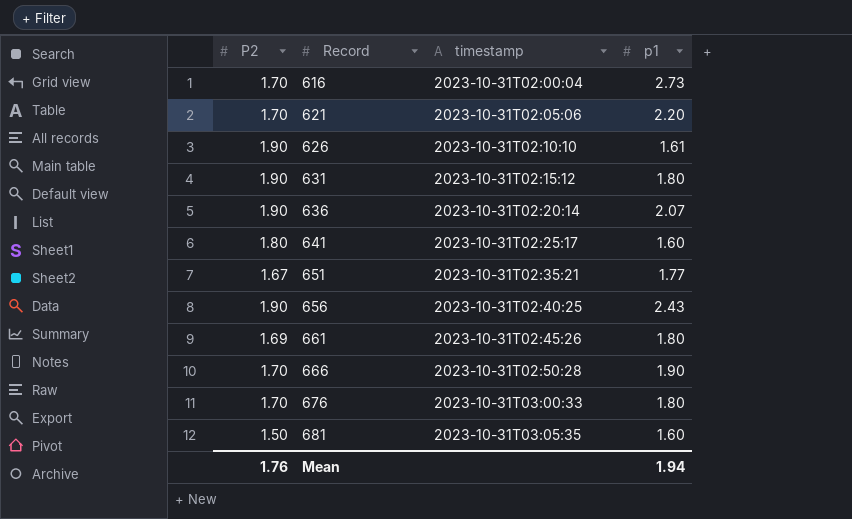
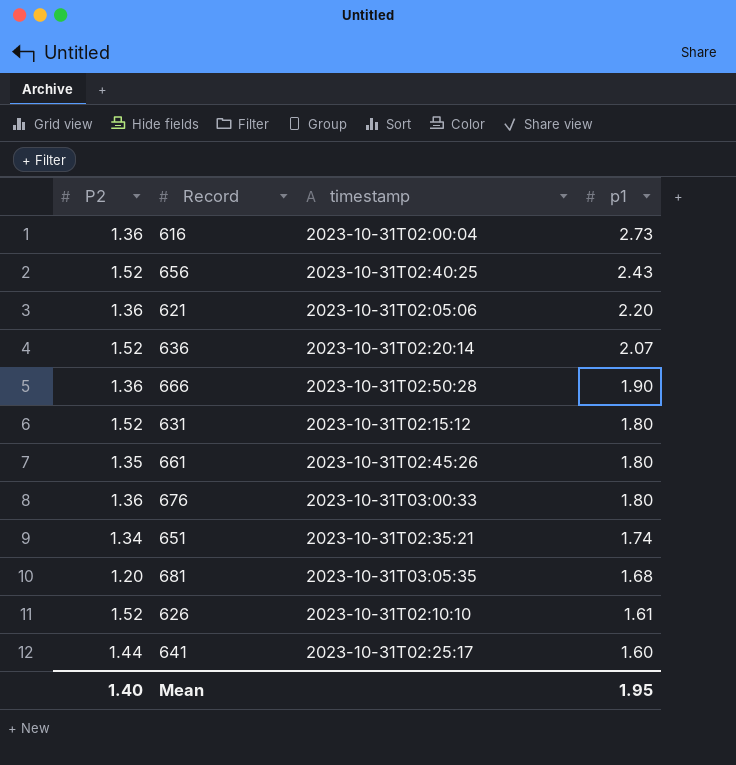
row order: Record ascending -> p1 descending
616 | P2: 1.70 -> 1.36
656 | P2: 1.90 -> 1.52
621 | P2: 1.70 -> 1.36
636 | P2: 1.90 -> 1.52
666 | P2: 1.70 -> 1.36
631 | P2: 1.90 -> 1.52
661 | P2: 1.69 -> 1.35
676 | P2: 1.70 -> 1.36
651 | P2: 1.67 -> 1.34
651 | p1: 1.77 -> 1.74
681 | P2: 1.50 -> 1.20
681 | p1: 1.60 -> 1.68
626 | P2: 1.90 -> 1.52
641 | P2: 1.80 -> 1.44
Mean | P2: 1.76 -> 1.40
Mean | p1: 1.94 -> 1.95

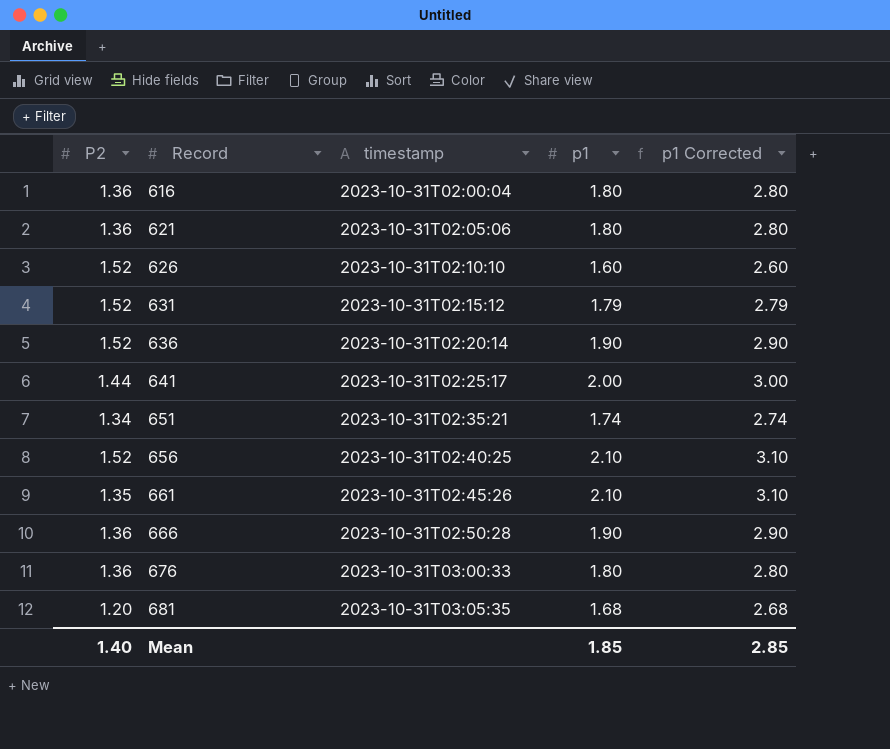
row order: p1 descending -> Record ascending
column p1 Corrected | formula: none -> [p1] + 1
616 | p1: 2.73 -> 1.80
621 | p1: 2.20 -> 1.80
626 | p1: 1.61 -> 1.60
631 | p1: 1.80 -> 1.79
636 | p1: 2.07 -> 1.90
641 | p1: 1.60 -> 2.00
656 | p1: 2.43 -> 2.10
661 | p1: 1.80 -> 2.10
Mean | p1: 1.95 -> 1.85

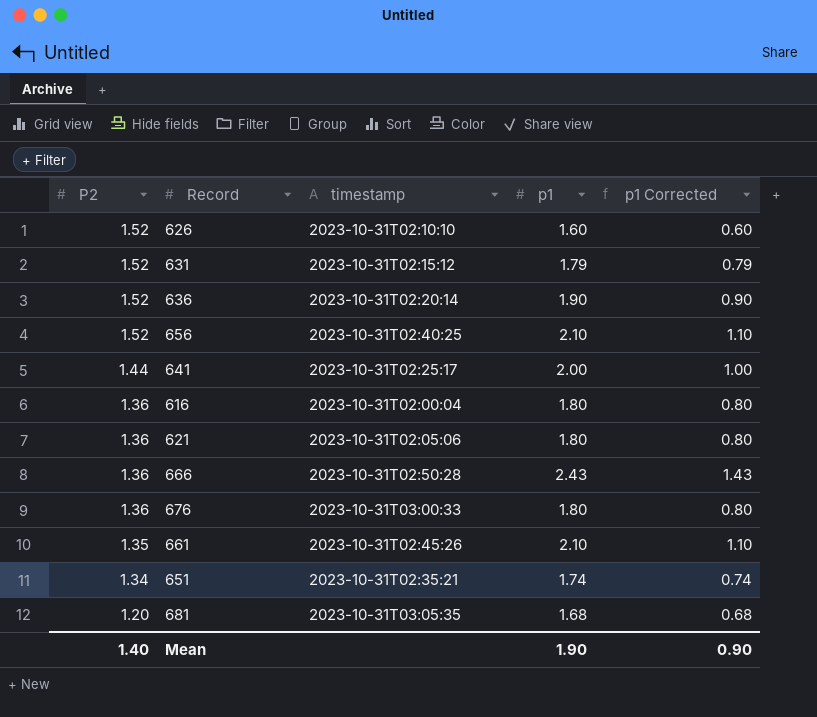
row order: Record ascending -> P2 descending
column p1 Corrected | formula: [p1] + 1 -> [p1] - 1
666 | p1: 1.90 -> 2.43
Mean | p1: 1.85 -> 1.90
Mean | p1 Corrected: 2.85 -> 0.90

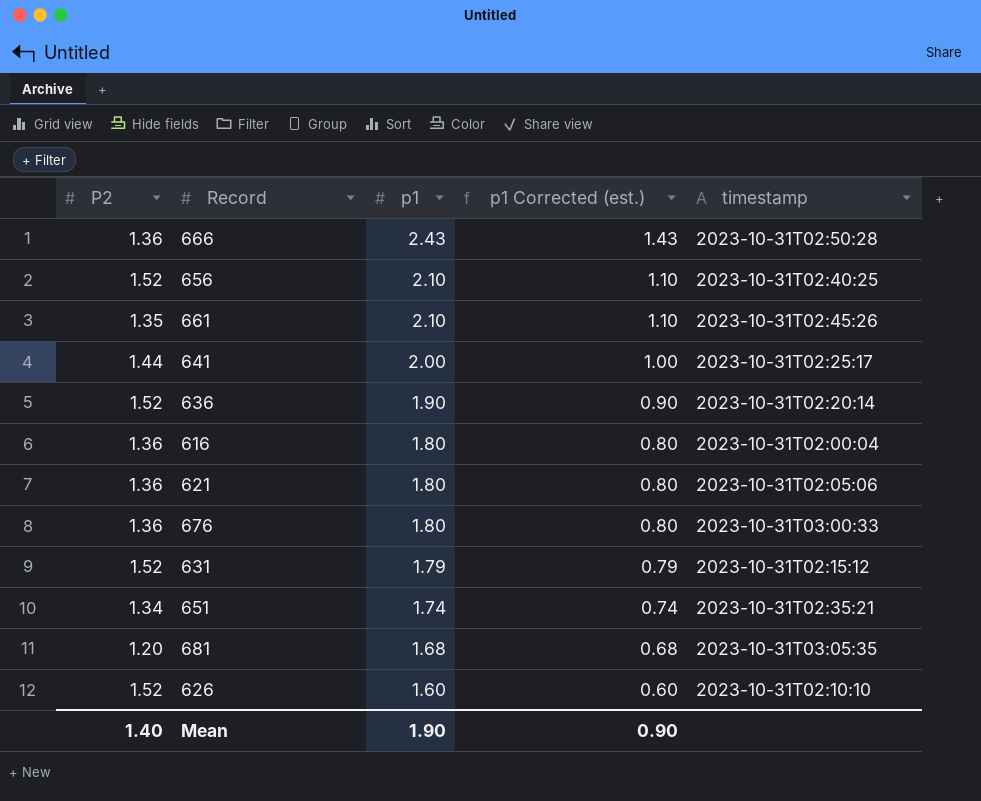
row order: P2 descending -> p1 descending
column name: p1 Corrected -> p1 Corrected (est.)
column timestamp | position: 3 -> 5

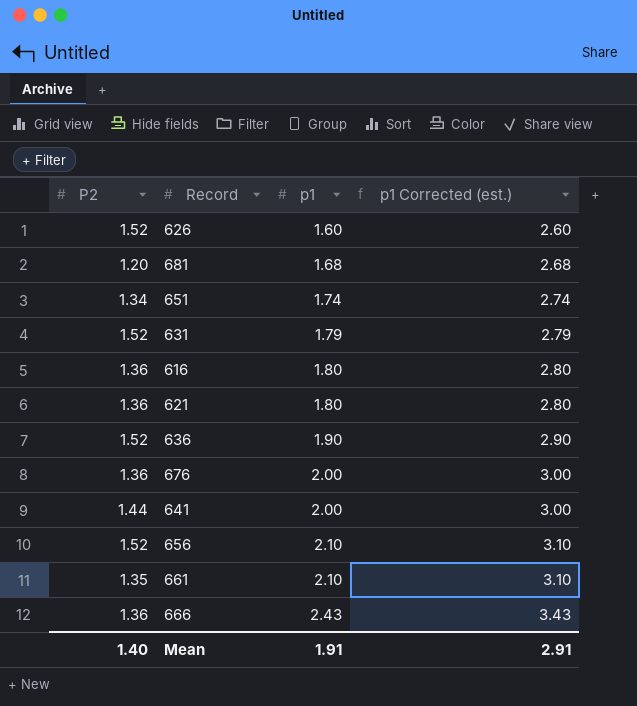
row order: p1 descending -> p1 ascending
column timestamp | position: 5 -> none
column p1 Corrected (est.) | formula: [p1] - 1 -> [p1] + 1
676 | p1: 1.80 -> 2.00
Mean | p1: 1.90 -> 1.91
Mean | p1 Corrected (est.): 0.90 -> 2.91

